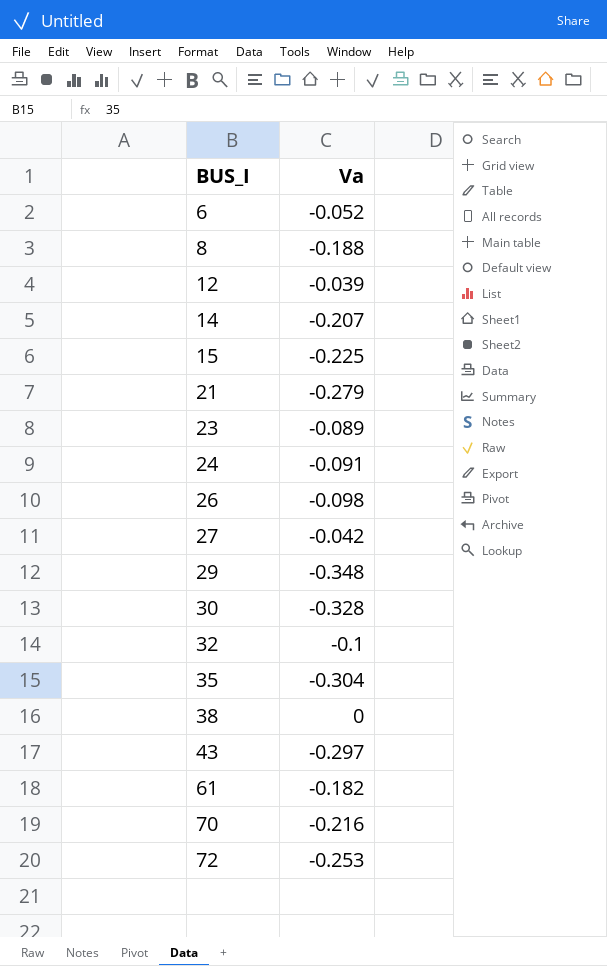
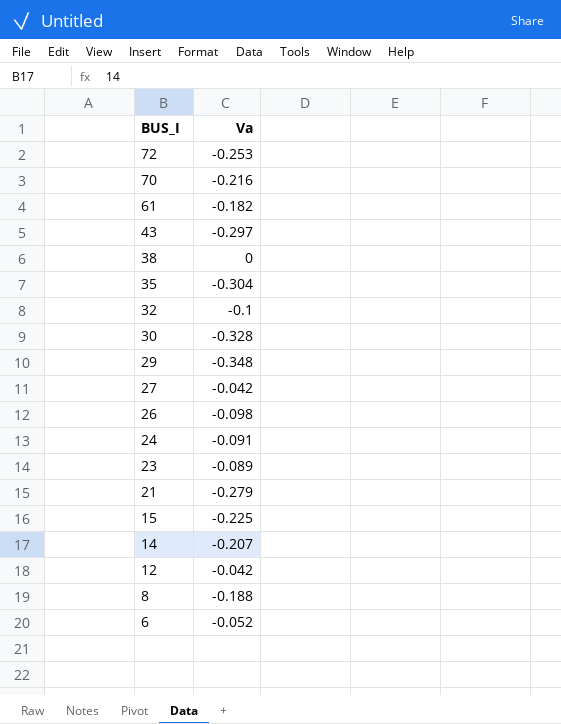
row order: BUS_I ascending -> BUS_I descending
12 | Va: -0.039 -> -0.042

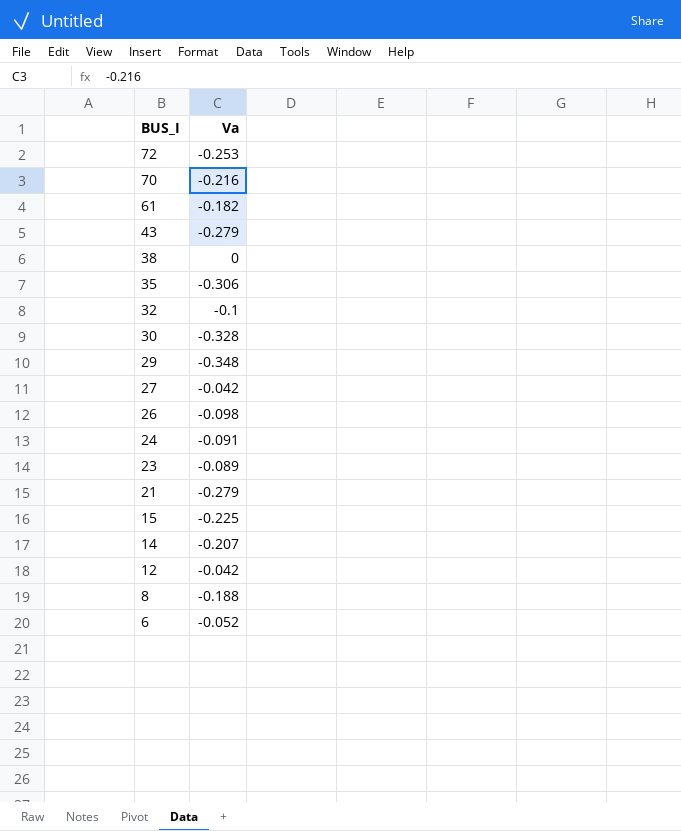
43 | Va: -0.297 -> -0.279
35 | Va: -0.304 -> -0.306

